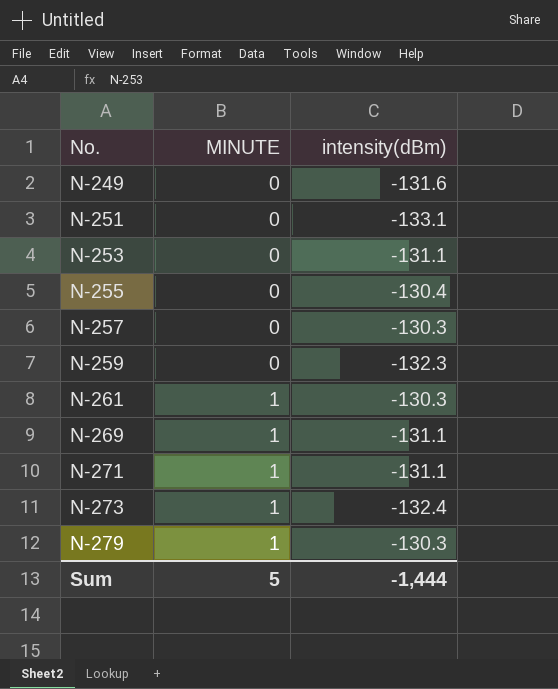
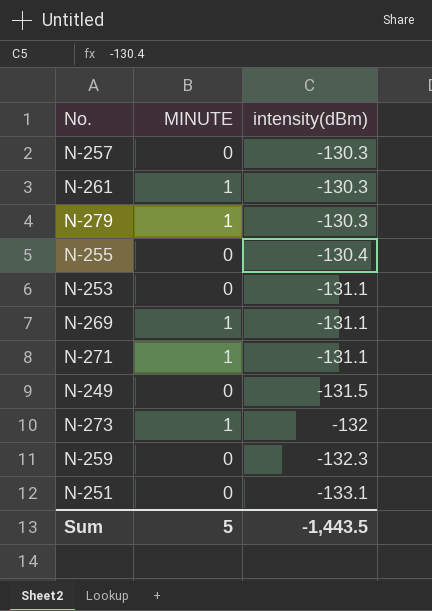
row order: No. ascending -> intensity(dBm) descending
N-249 | intensity(dBm): -131.6 -> -131.5
N-273 | intensity(dBm): -132.4 -> -132
Sum | intensity(dBm): -1,444 -> -1,443.5

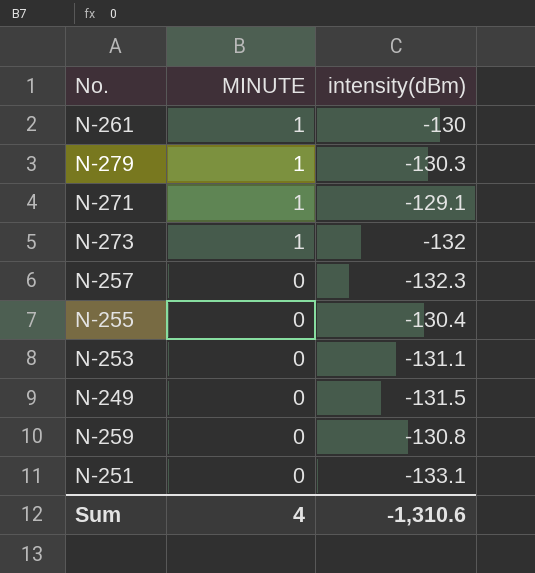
row order: intensity(dBm) descending -> MINUTE descending
row N-269: 1 | -131.1 -> none
N-261 | intensity(dBm): -130.3 -> -130
N-271 | intensity(dBm): -131.1 -> -129.1
N-257 | intensity(dBm): -130.3 -> -132.3
N-259 | intensity(dBm): -132.3 -> -130.8
Sum | MINUTE: 5 -> 4
Sum | intensity(dBm): -1,443.5 -> -1,310.6

